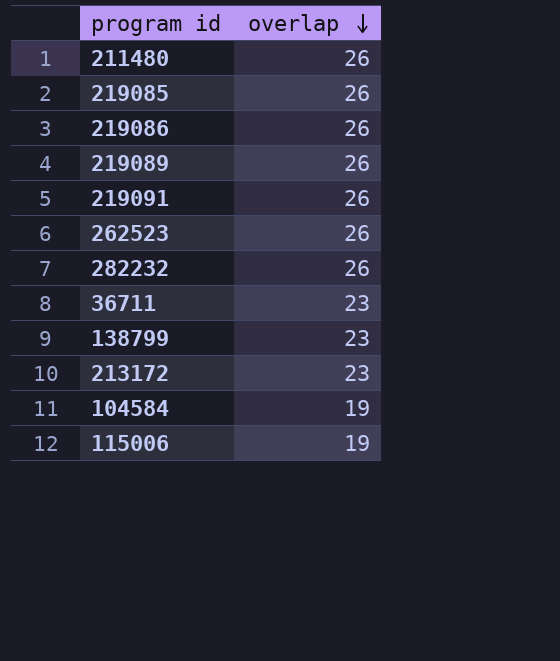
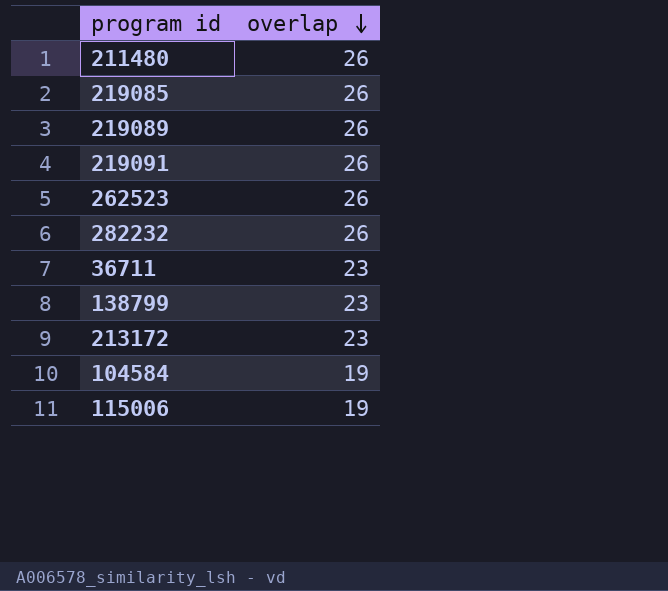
row 219086: 26 -> none

